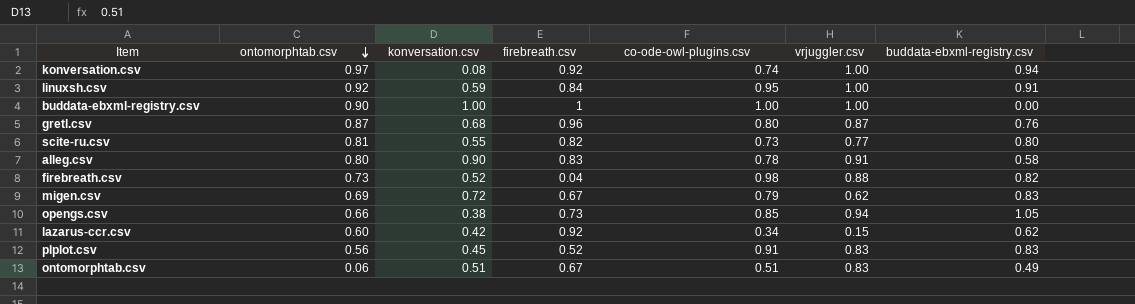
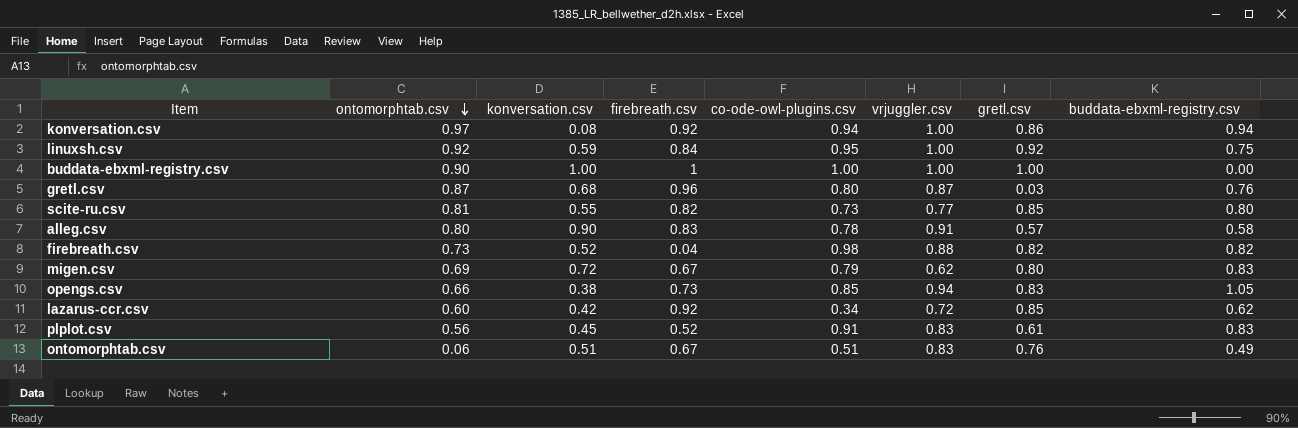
column gretl.csv | position: none -> 7
konversation.csv | co-ode-owl-plugins.csv: 0.74 -> 0.94
linuxsh.csv | buddata-ebxml-registry.csv: 0.91 -> 0.75
lazarus-ccr.csv | vrjuggler.csv: 0.15 -> 0.72

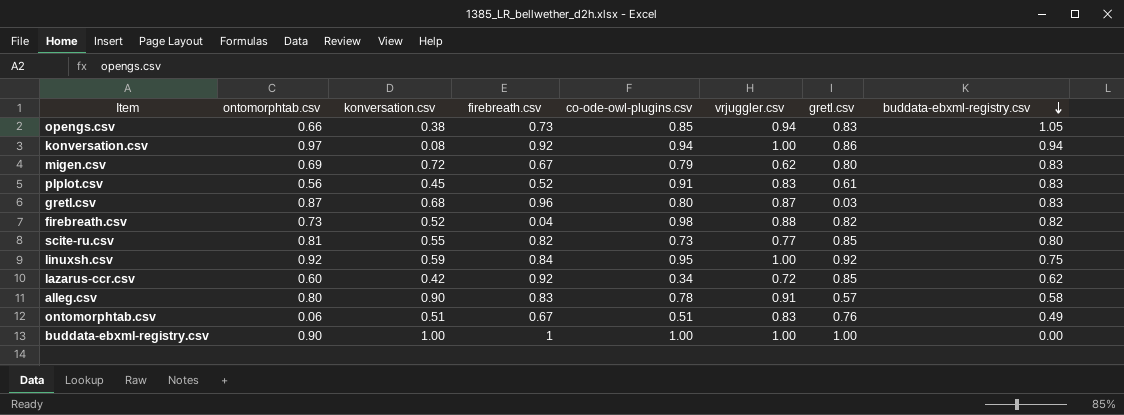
row order: ontomorphtab.csv descending -> buddata-ebxml-registry.csv descending
gretl.csv | buddata-ebxml-registry.csv: 0.76 -> 0.83

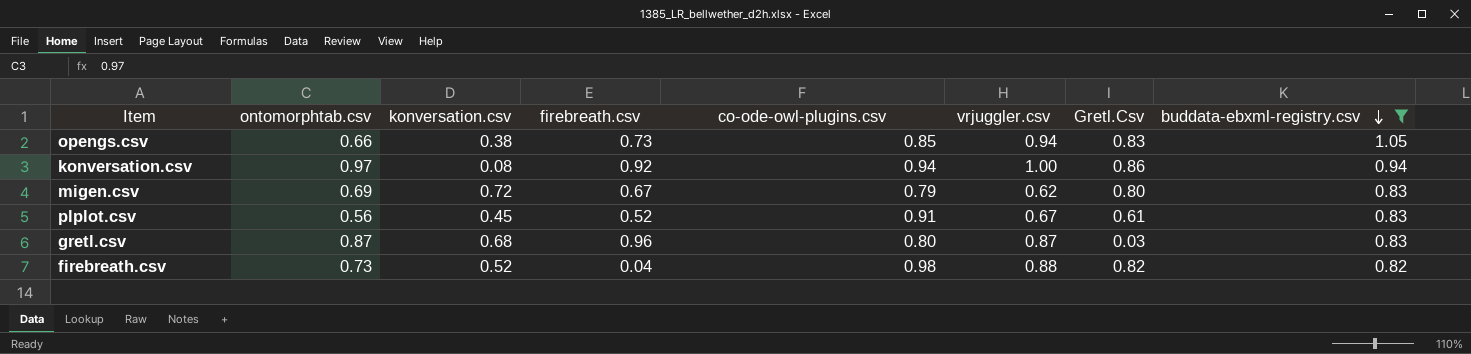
filter: none -> buddata-ebxml-registry.csv >= 0.82
column name: gretl.csv -> Gretl.Csv
plplot.csv | vrjuggler.csv: 0.83 -> 0.67

